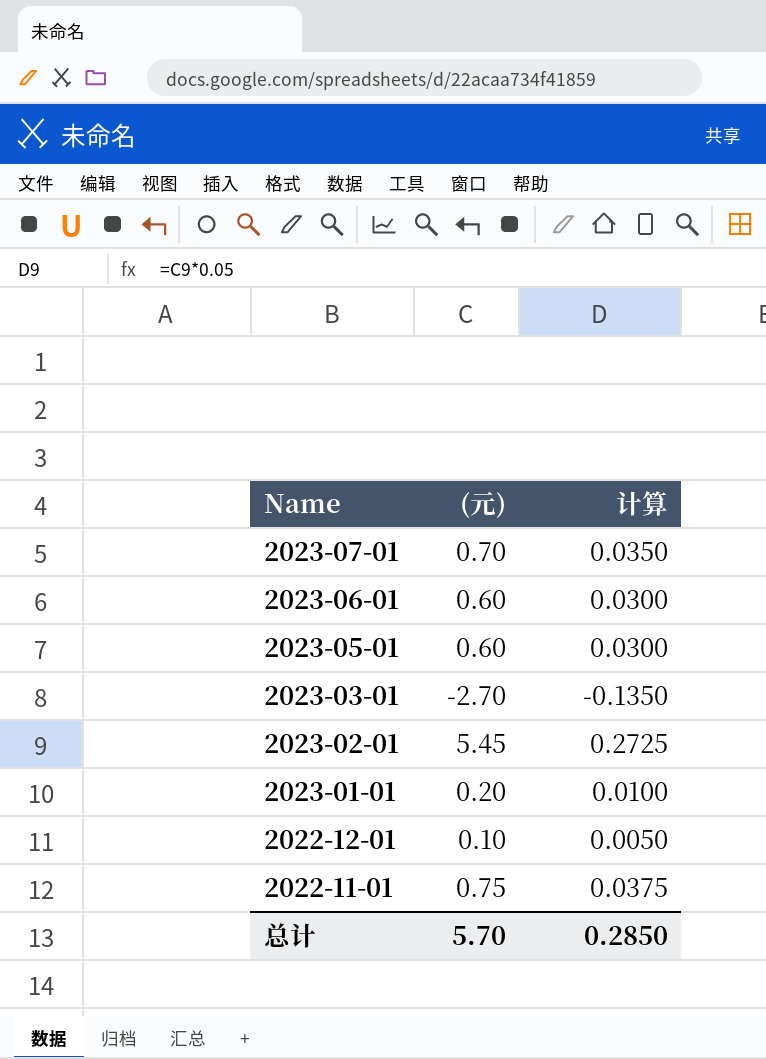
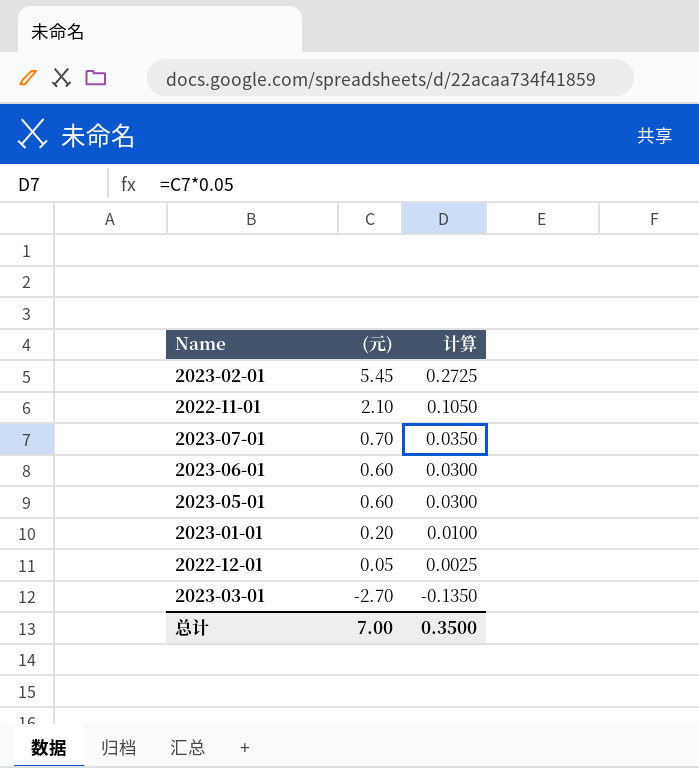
row order: Name descending -> (元) descending
2022-11-01 | (元): 0.75 -> 2.10
2022-11-01 | 计算: 0.0375 -> 0.1050
2022-12-01 | (元): 0.10 -> 0.05
2022-12-01 | 计算: 0.0050 -> 0.0025
总计 | (元): 5.70 -> 7.00
总计 | 计算: 0.2850 -> 0.3500

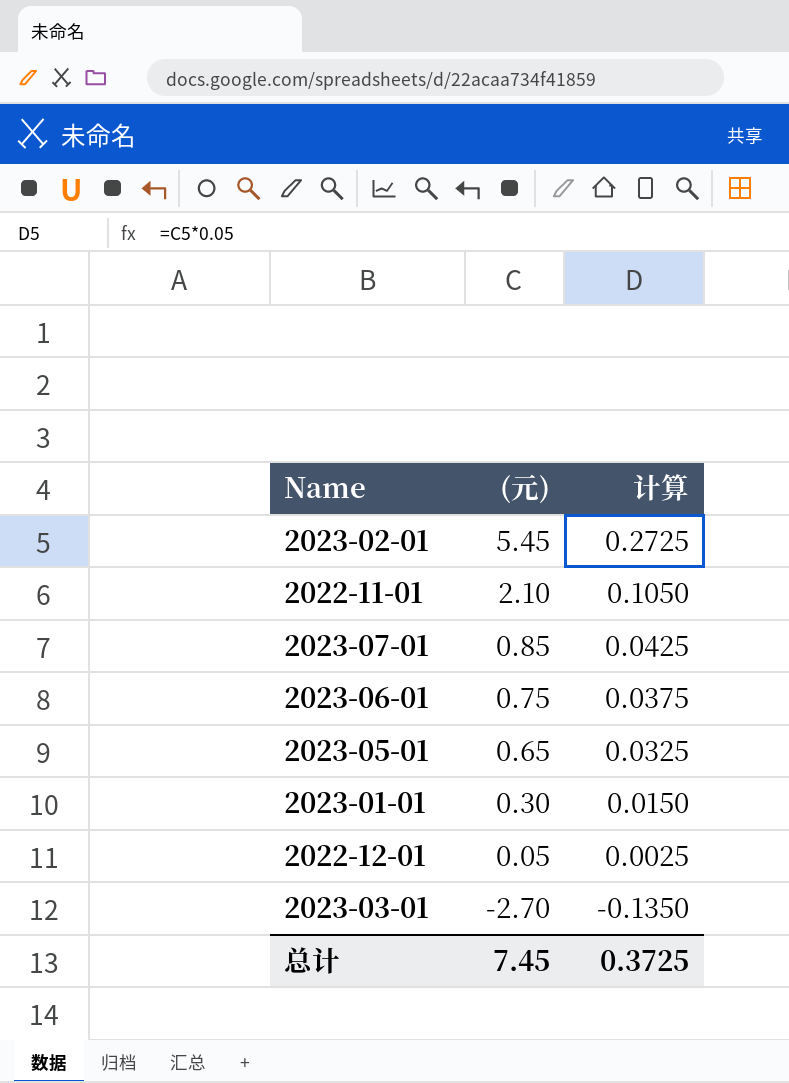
2023-07-01 | (元): 0.70 -> 0.85
2023-07-01 | 计算: 0.0350 -> 0.0425
2023-06-01 | (元): 0.60 -> 0.75
2023-06-01 | 计算: 0.0300 -> 0.0375
2023-05-01 | (元): 0.60 -> 0.65
2023-05-01 | 计算: 0.0300 -> 0.0325
2023-01-01 | (元): 0.20 -> 0.30
2023-01-01 | 计算: 0.0100 -> 0.0150
总计 | (元): 7.00 -> 7.45
总计 | 计算: 0.3500 -> 0.3725

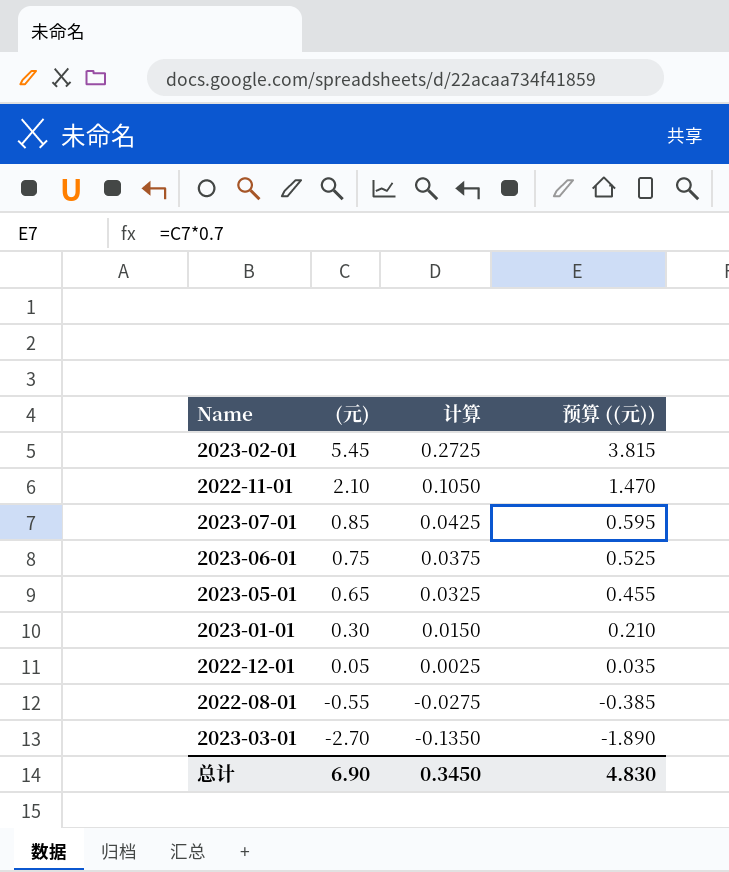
column 预算 ((元)) | formula: none -> [(元)] * 0.7
row 2022-08-01: none -> -0.55 | -0.0275 | -0.385
总计 | (元): 7.45 -> 6.90
总计 | 计算: 0.3725 -> 0.3450

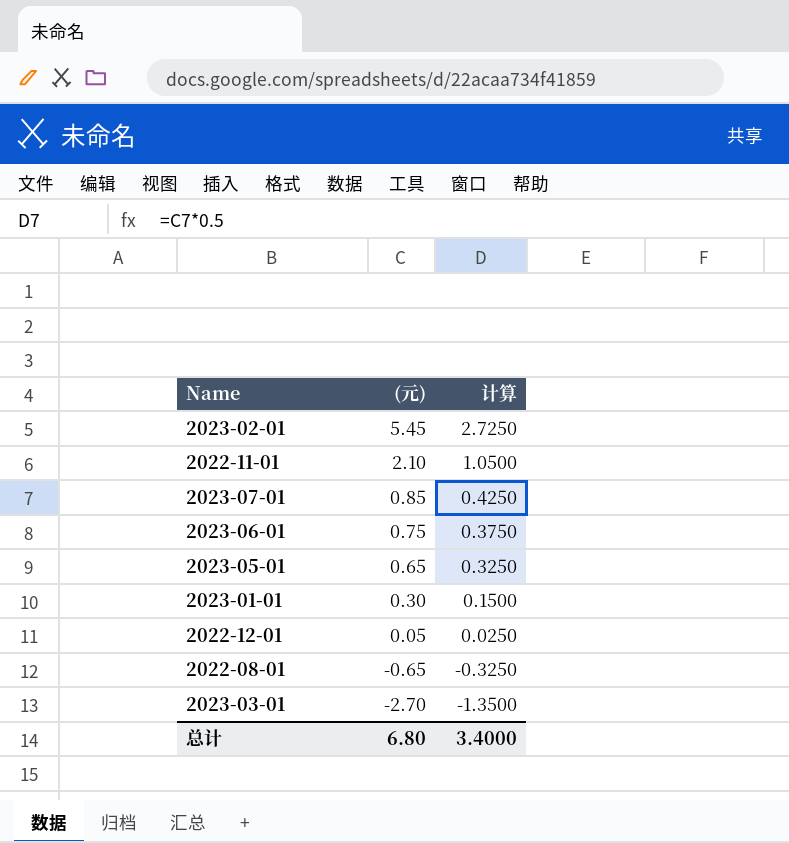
column 预算 ((元)) | formula: [(元)] * 0.7 -> none
column 计算 | formula: [(元)] * 0.05 -> [(元)] * 0.5
2022-08-01 | (元): -0.55 -> -0.65
总计 | (元): 6.90 -> 6.80
总计 | 计算: 0.3450 -> 3.4000

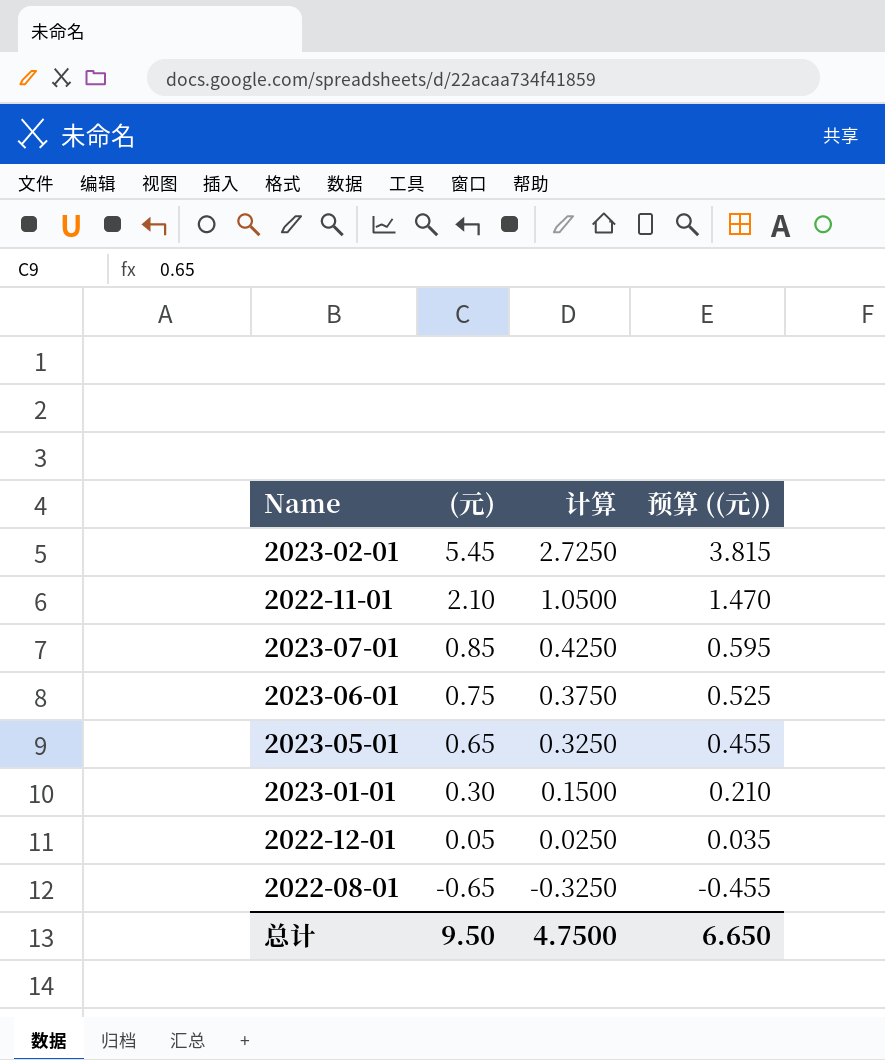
column 预算 ((元)) | formula: none -> [(元)] * 0.7
row 2023-03-01: -2.70 | -1.3500 -> none
总计 | (元): 6.80 -> 9.50
总计 | 计算: 3.4000 -> 4.7500

